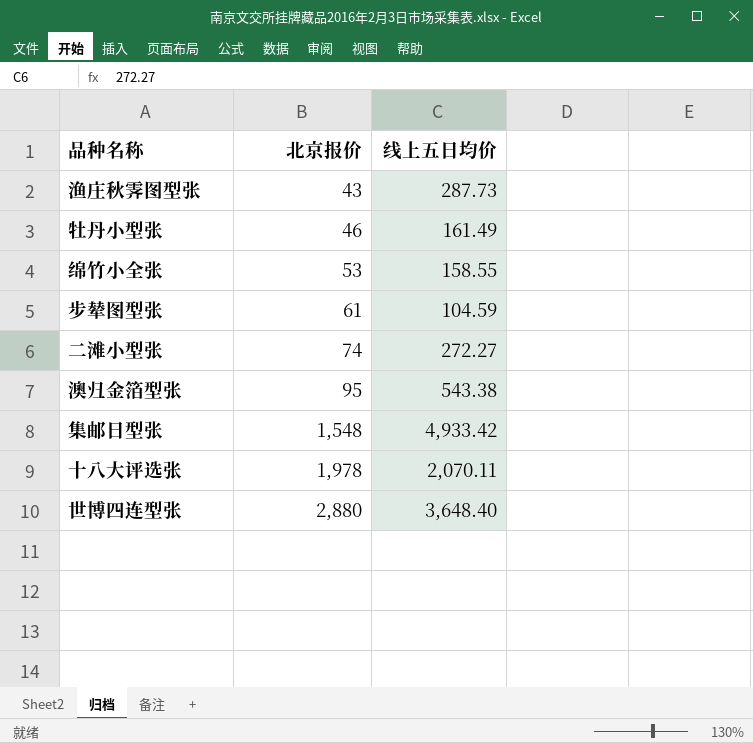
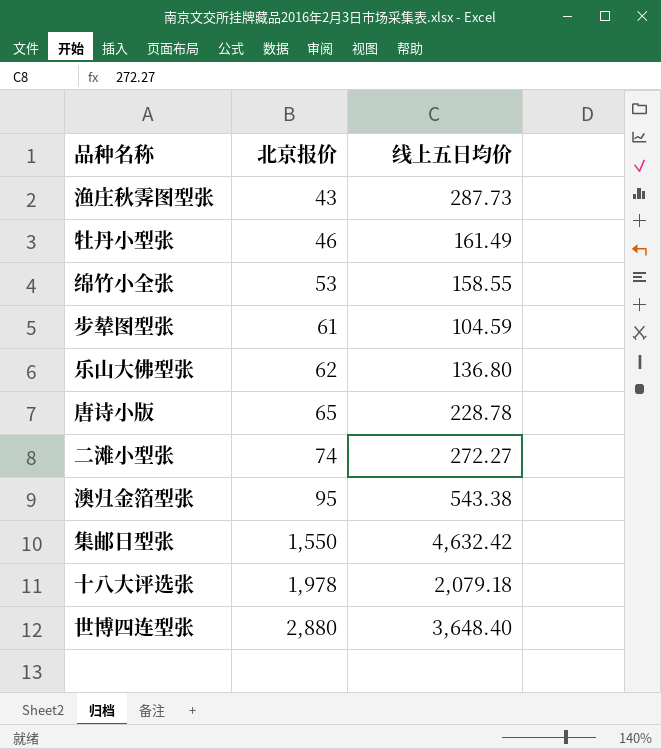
row 乐山大佛型张: none -> 62 | 136.80
row 唐诗小版: none -> 65 | 228.78
集邮日型张 | 北京报价: 1,548 -> 1,550
集邮日型张 | 线上五日均价: 4,933.42 -> 4,632.42
十八大评选张 | 线上五日均价: 2,070.11 -> 2,079.18

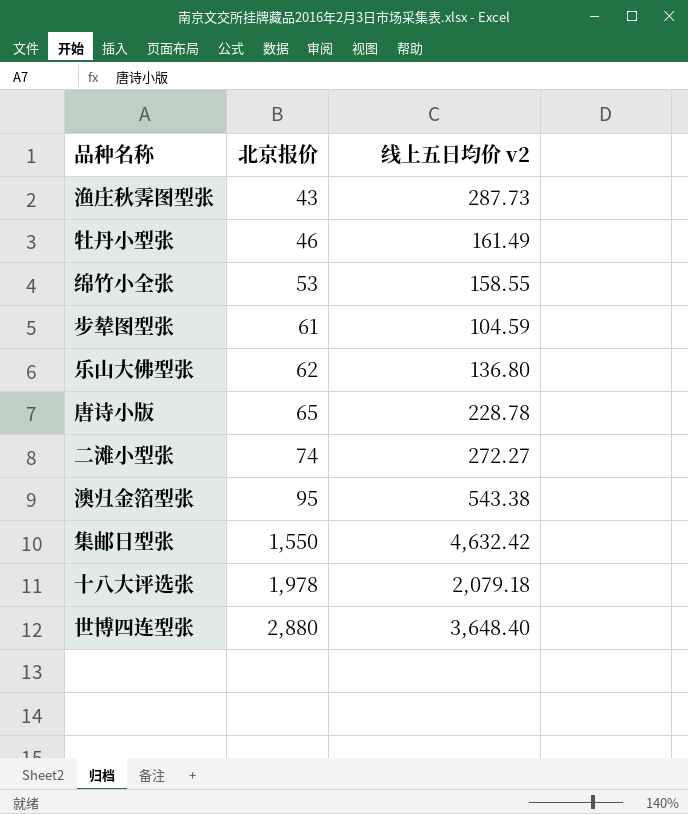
column name: 线上五日均价 -> 线上五日均价 v2

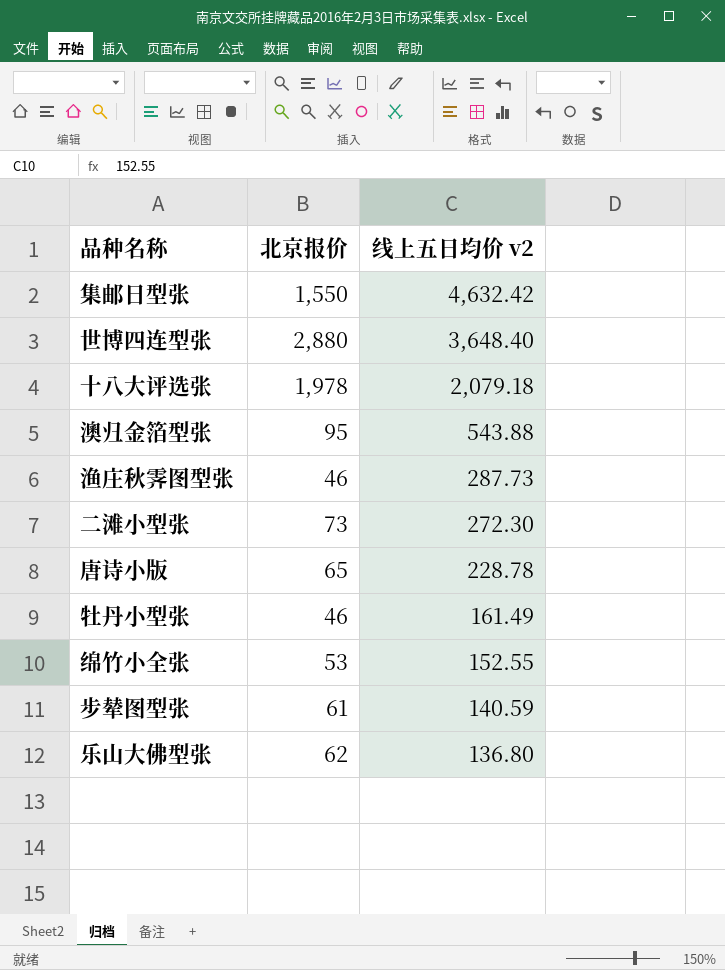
row order: 北京报价 ascending -> 线上五日均价 v2 descending
澳归金箔型张 | 线上五日均价 v2: 543.38 -> 543.88
渔庄秋霁图型张 | 北京报价: 43 -> 46
二滩小型张 | 北京报价: 74 -> 73
二滩小型张 | 线上五日均价 v2: 272.27 -> 272.30
绵竹小全张 | 线上五日均价 v2: 158.55 -> 152.55
步辇图型张 | 线上五日均价 v2: 104.59 -> 140.59

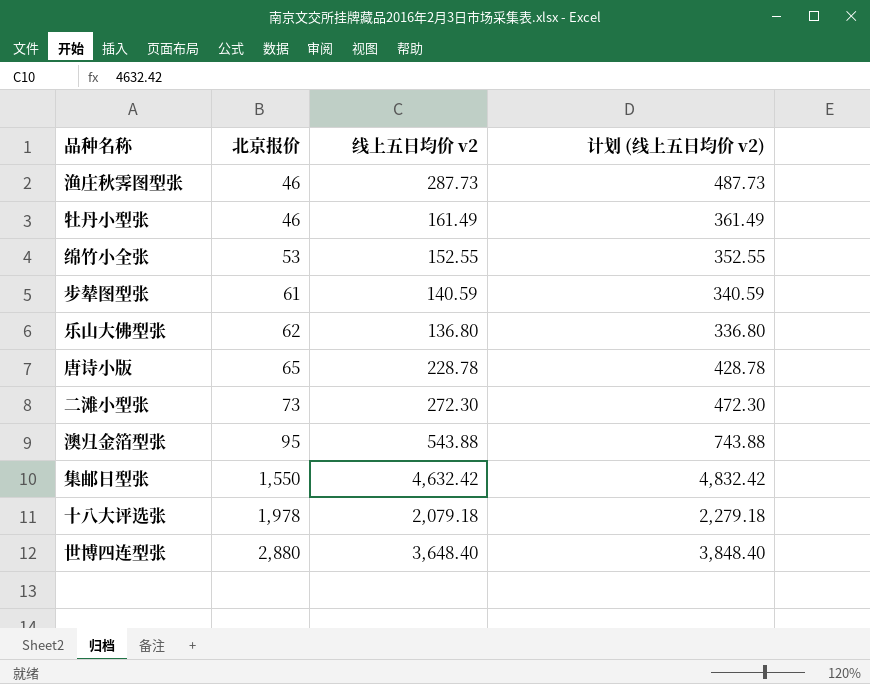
row order: 线上五日均价 v2 descending -> 北京报价 ascending
column 计划 (线上五日均价 v2) | formula: none -> [线上五日均价 v2] + 200

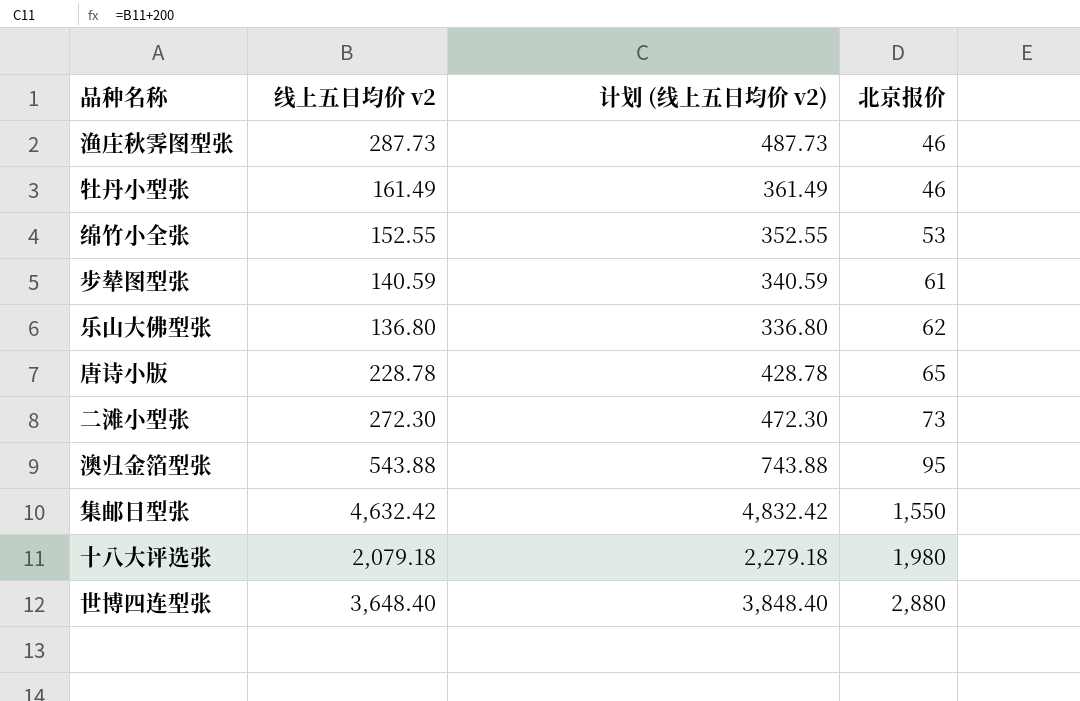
column 北京报价 | position: 2 -> 4
十八大评选张 | 北京报价: 1,978 -> 1,980

